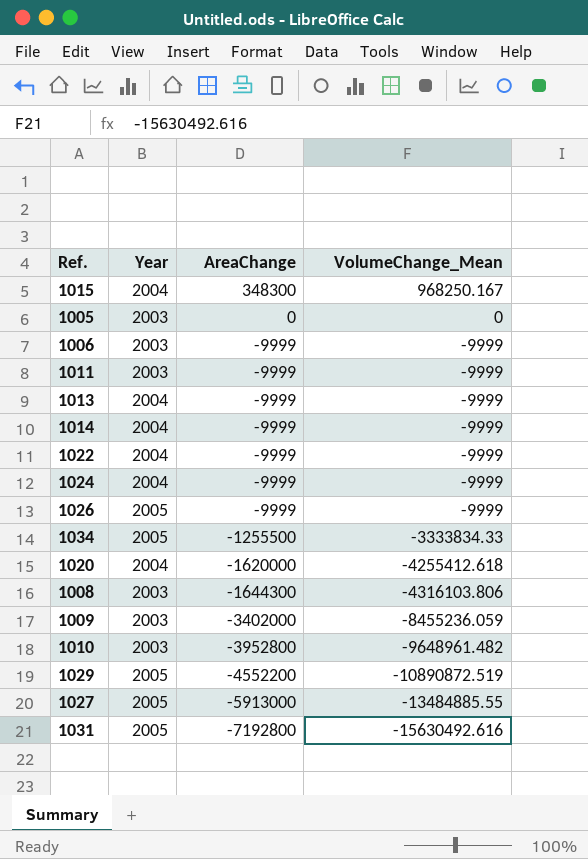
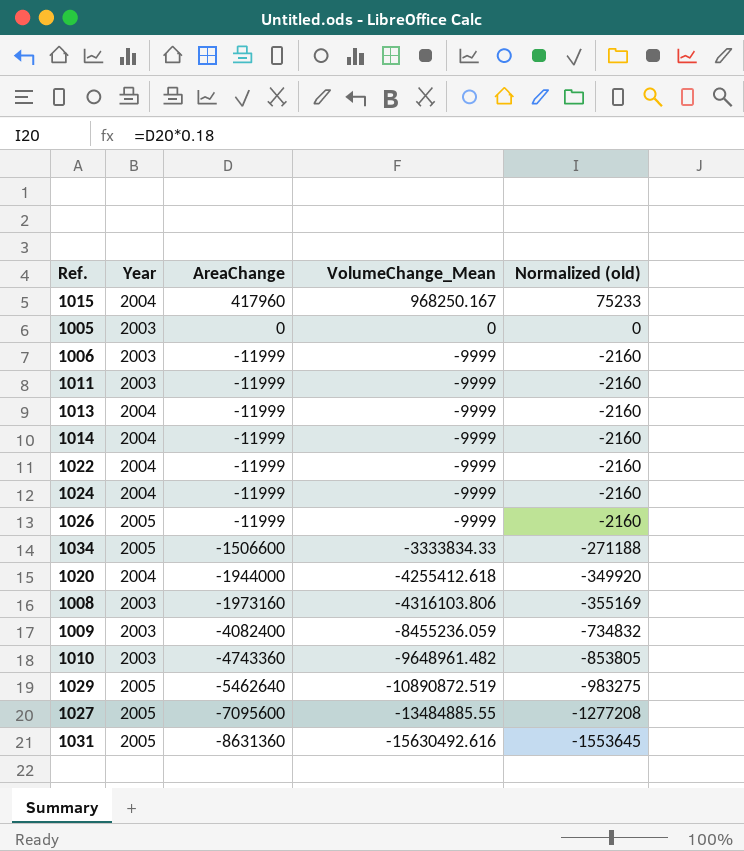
column Normalized (old) | formula: none -> [AreaChange] * 0.18
1015 | AreaChange: 348300 -> 417960
1006 | AreaChange: -9999 -> -11999
1011 | AreaChange: -9999 -> -11999
1013 | AreaChange: -9999 -> -11999
1014 | AreaChange: -9999 -> -11999
1022 | AreaChange: -9999 -> -11999
1024 | AreaChange: -9999 -> -11999
1026 | AreaChange: -9999 -> -11999
1034 | AreaChange: -1255500 -> -1506600
1020 | AreaChange: -1620000 -> -1944000
1008 | AreaChange: -1644300 -> -1973160
1009 | AreaChange: -3402000 -> -4082400
1010 | AreaChange: -3952800 -> -4743360
1029 | AreaChange: -4552200 -> -5462640
1027 | AreaChange: -5913000 -> -7095600
1031 | AreaChange: -7192800 -> -8631360

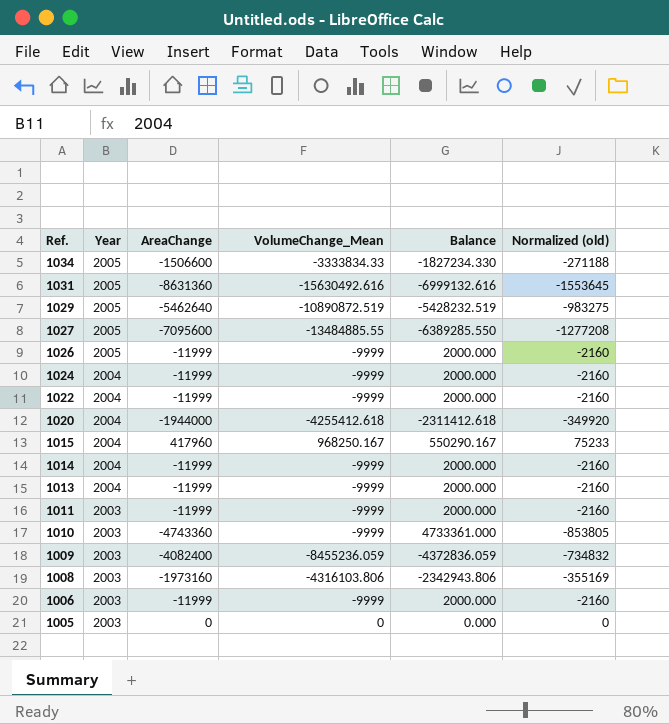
row order: AreaChange descending -> Ref. descending
column Balance | formula: none -> [VolumeChange_Mean] - [AreaChange]
1010 | VolumeChange_Mean: -9648961.482 -> -9999

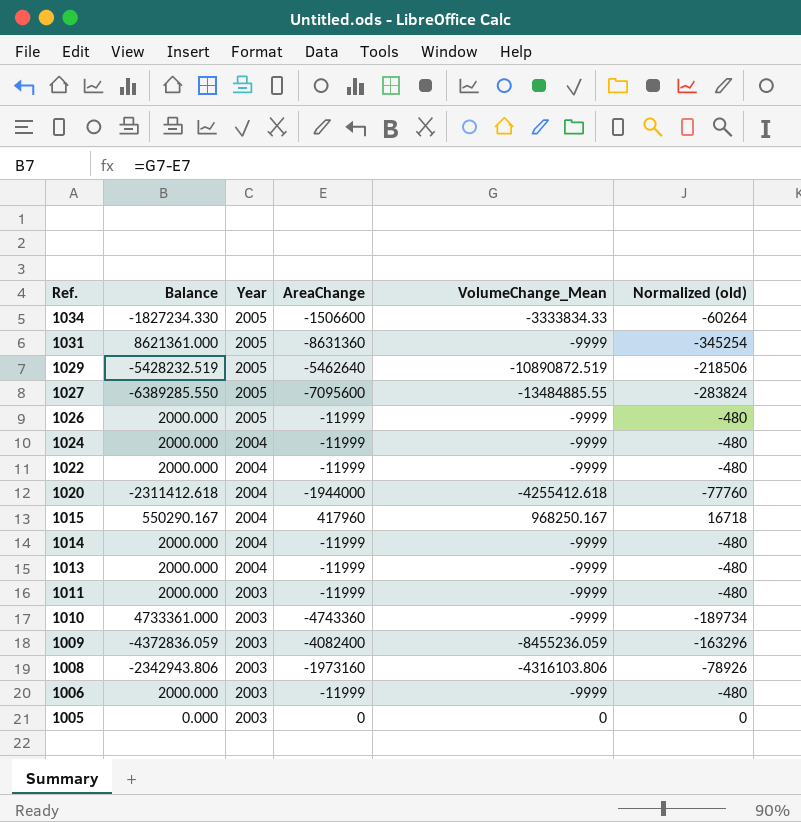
column Balance | position: 5 -> 2
column Normalized (old) | formula: [AreaChange] * 0.18 -> [AreaChange] * 0.04
1031 | Balance: -6999132.616 -> 8621361.000
1031 | VolumeChange_Mean: -15630492.616 -> -9999

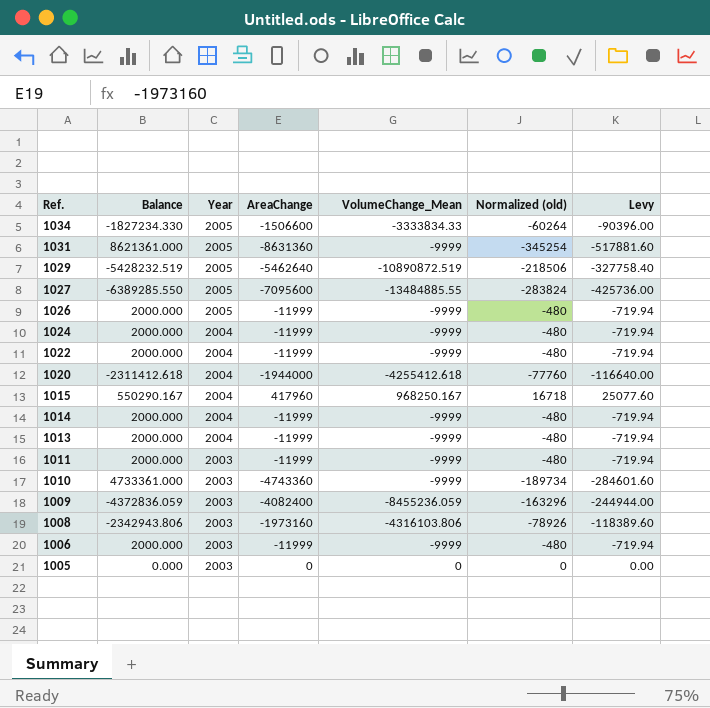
column Levy | formula: none -> [AreaChange] * 0.06

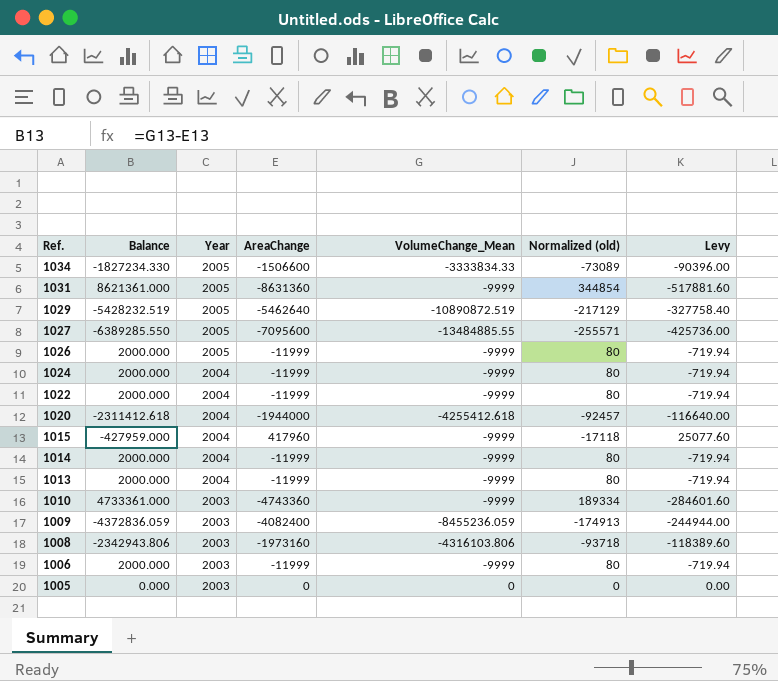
column Normalized (old) | formula: [AreaChange] * 0.04 -> [Balance] * 0.04
row 1011: 2000.000 | 2003 | -11999 | -9999 | -480 | -719.94 -> none
1015 | Balance: 550290.167 -> -427959.000
1015 | VolumeChange_Mean: 968250.167 -> -9999

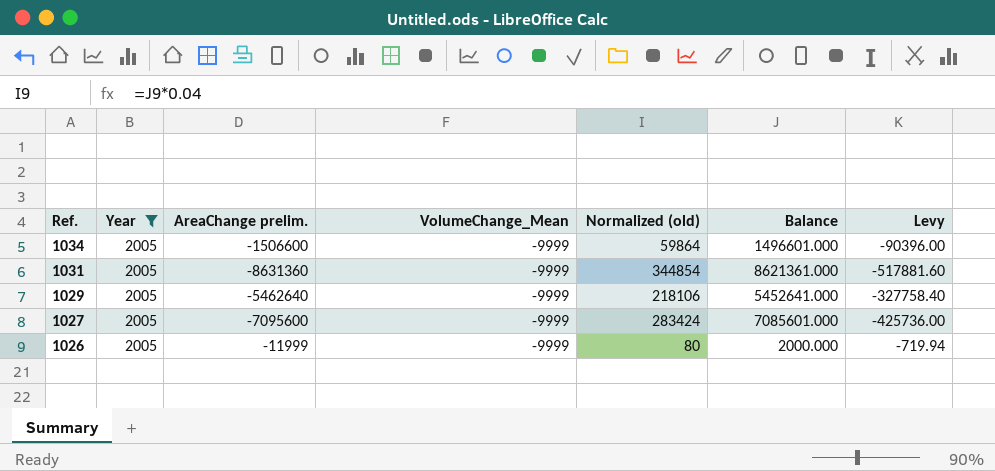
filter: none -> Year = 2005
column name: AreaChange -> AreaChange prelim.
column Balance | position: 2 -> 6
1034 | VolumeChange_Mean: -3333834.33 -> -9999
1034 | Normalized (old): -73089 -> 59864
1034 | Balance: -1827234.330 -> 1496601.000
1029 | VolumeChange_Mean: -10890872.519 -> -9999
1029 | Normalized (old): -217129 -> 218106
1029 | Balance: -5428232.519 -> 5452641.000
1027 | VolumeChange_Mean: -13484885.55 -> -9999
1027 | Normalized (old): -255571 -> 283424
1027 | Balance: -6389285.550 -> 7085601.000

